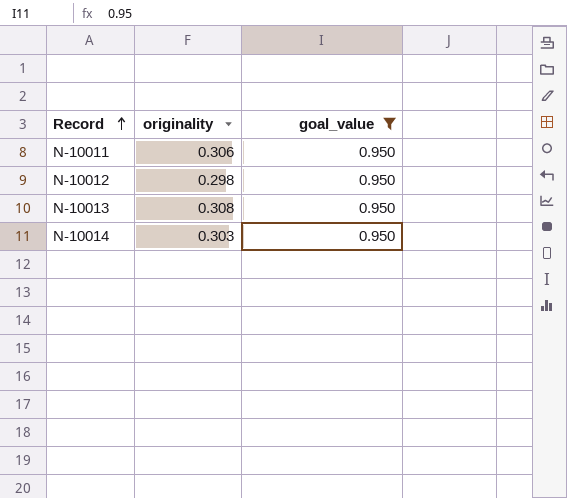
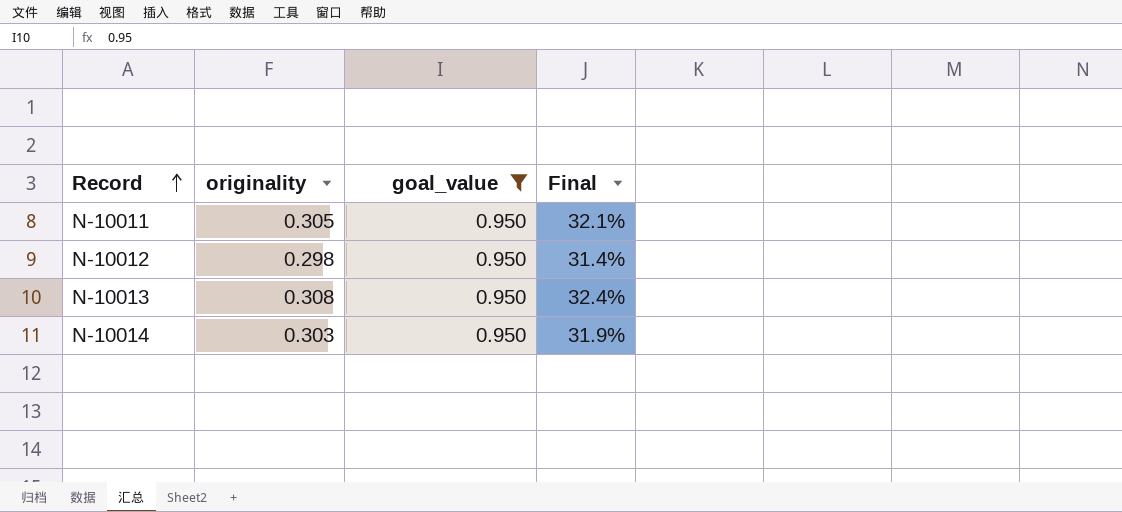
column Final | formula: none -> [originality] / [goal_value]
N-10011 | originality: 0.306 -> 0.305

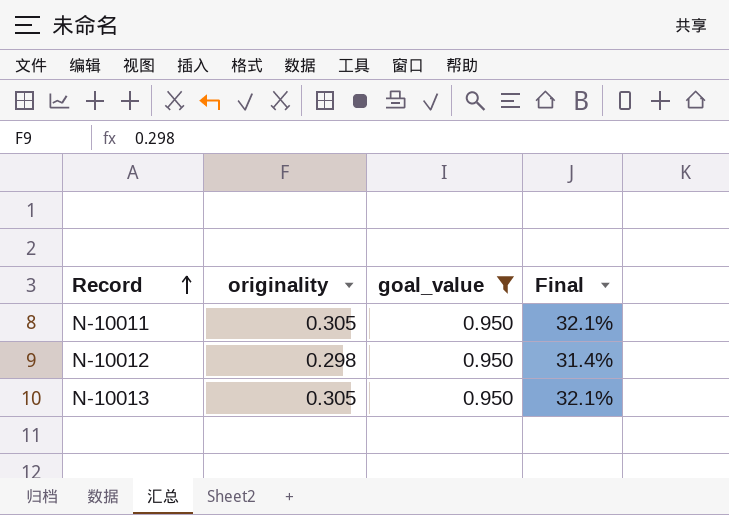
row N-10014: 0.303 | 0.950 | 31.9% -> none
N-10013 | originality: 0.308 -> 0.305
N-10013 | Final: 32.4% -> 32.1%

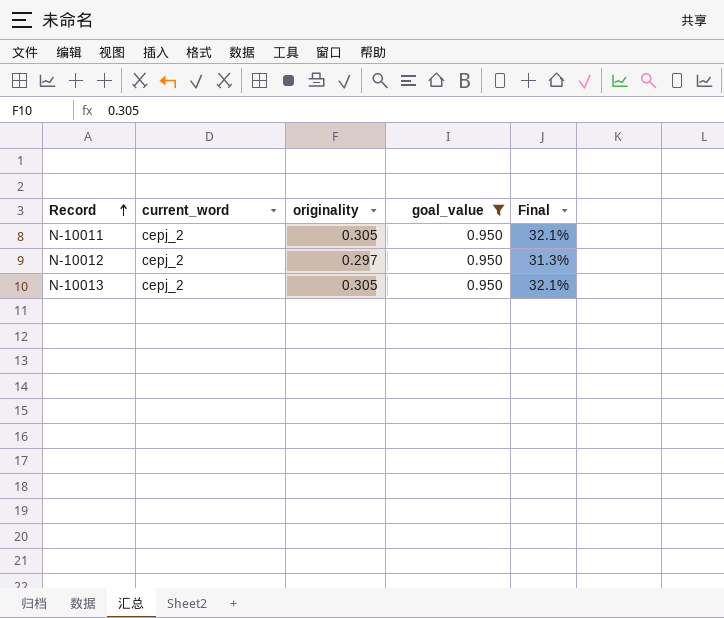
column current_word | position: none -> 2
N-10012 | originality: 0.298 -> 0.297
N-10012 | Final: 31.4% -> 31.3%

